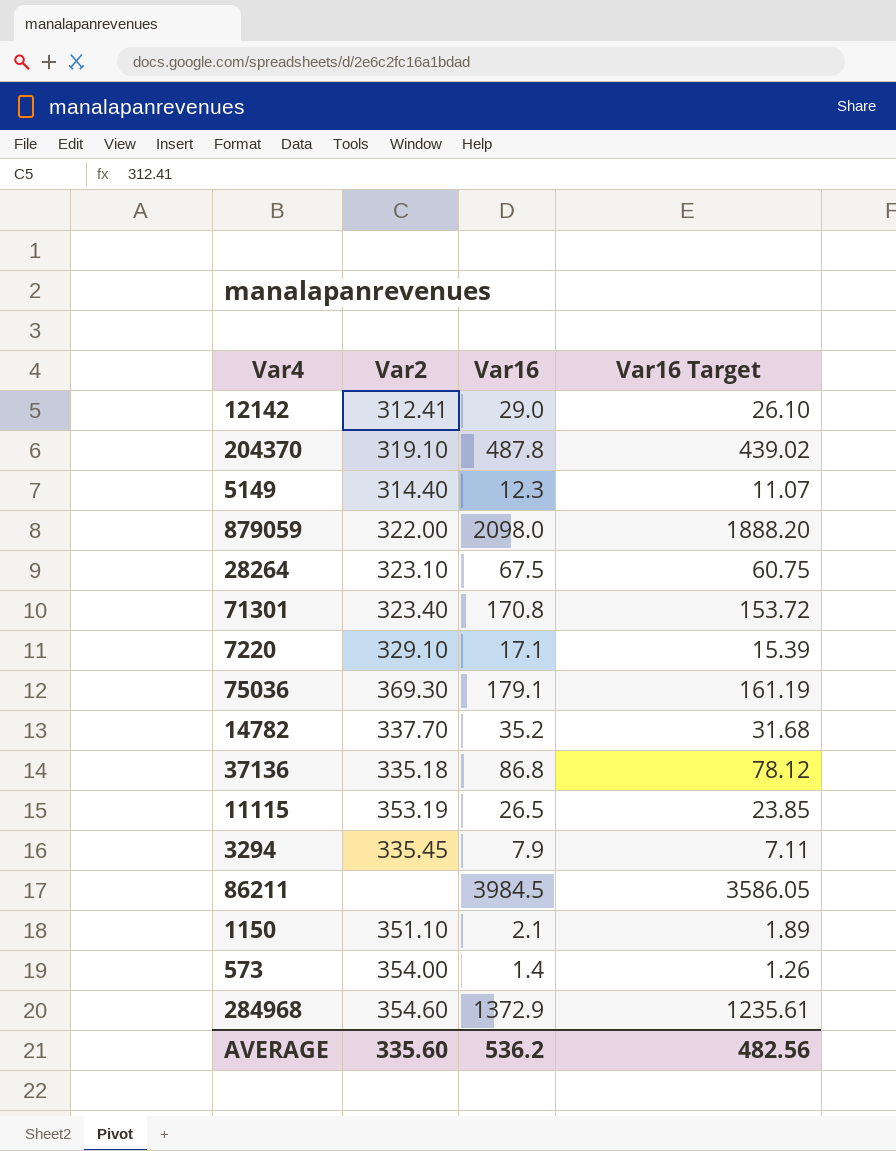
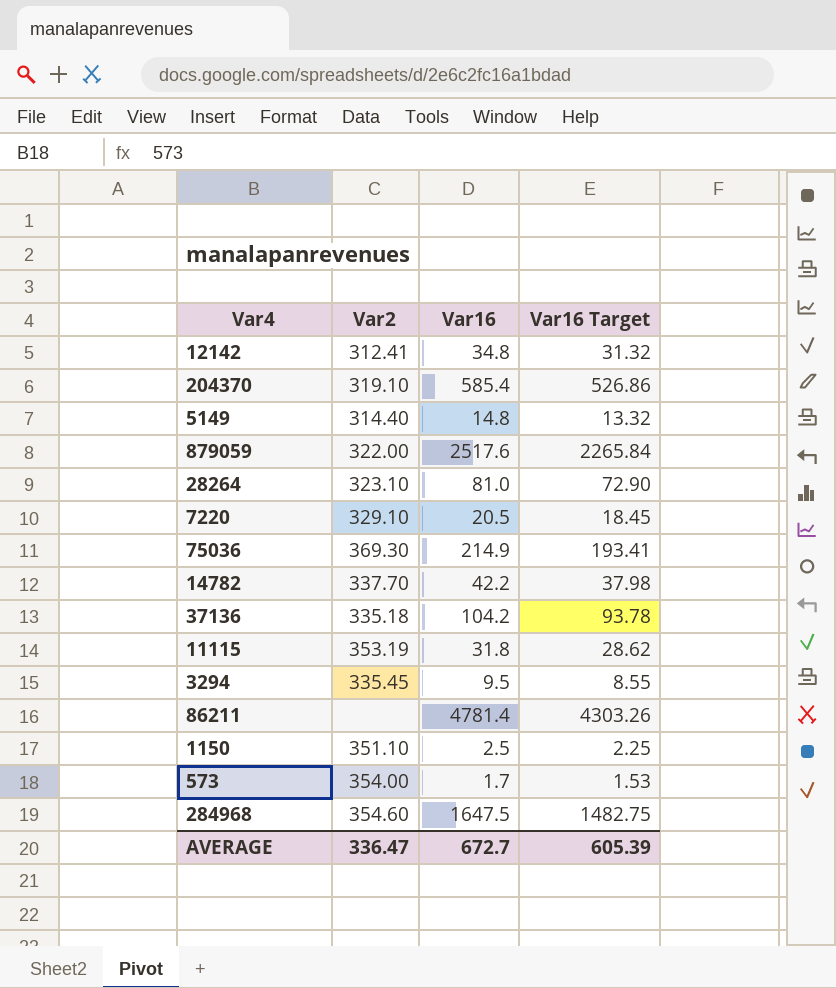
row 71301: 323.40 | 170.8 | 153.72 -> none
12142 | Var16: 29.0 -> 34.8
12142 | Var16 Target: 26.10 -> 31.32
204370 | Var16: 487.8 -> 585.4
204370 | Var16 Target: 439.02 -> 526.86
5149 | Var16: 12.3 -> 14.8
5149 | Var16 Target: 11.07 -> 13.32
879059 | Var16: 2098.0 -> 2517.6
879059 | Var16 Target: 1888.20 -> 2265.84
28264 | Var16: 67.5 -> 81.0
28264 | Var16 Target: 60.75 -> 72.90
7220 | Var16: 17.1 -> 20.5
7220 | Var16 Target: 15.39 -> 18.45
75036 | Var16: 179.1 -> 214.9
75036 | Var16 Target: 161.19 -> 193.41
14782 | Var16: 35.2 -> 42.2
14782 | Var16 Target: 31.68 -> 37.98
37136 | Var16: 86.8 -> 104.2
37136 | Var16 Target: 78.12 -> 93.78
11115 | Var16: 26.5 -> 31.8
11115 | Var16 Target: 23.85 -> 28.62
3294 | Var16: 7.9 -> 9.5
3294 | Var16 Target: 7.11 -> 8.55
86211 | Var16: 3984.5 -> 4781.4
86211 | Var16 Target: 3586.05 -> 4303.26
1150 | Var16: 2.1 -> 2.5
1150 | Var16 Target: 1.89 -> 2.25
573 | Var16: 1.4 -> 1.7
573 | Var16 Target: 1.26 -> 1.53
284968 | Var16: 1372.9 -> 1647.5
284968 | Var16 Target: 1235.61 -> 1482.75
AVERAGE | Var2: 335.60 -> 336.47
AVERAGE | Var16: 536.2 -> 672.7
AVERAGE | Var16 Target: 482.56 -> 605.39

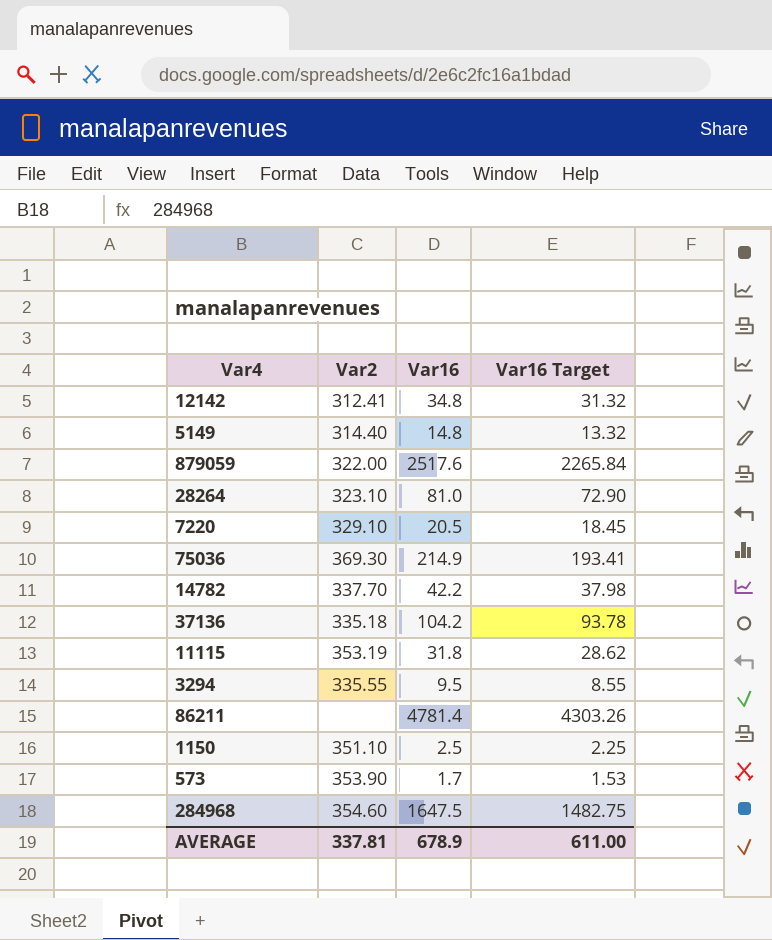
row 204370: 319.10 | 585.4 | 526.86 -> none
3294 | Var2: 335.45 -> 335.55
573 | Var2: 354.00 -> 353.90
AVERAGE | Var2: 336.47 -> 337.81
AVERAGE | Var16: 672.7 -> 678.9
AVERAGE | Var16 Target: 605.39 -> 611.00

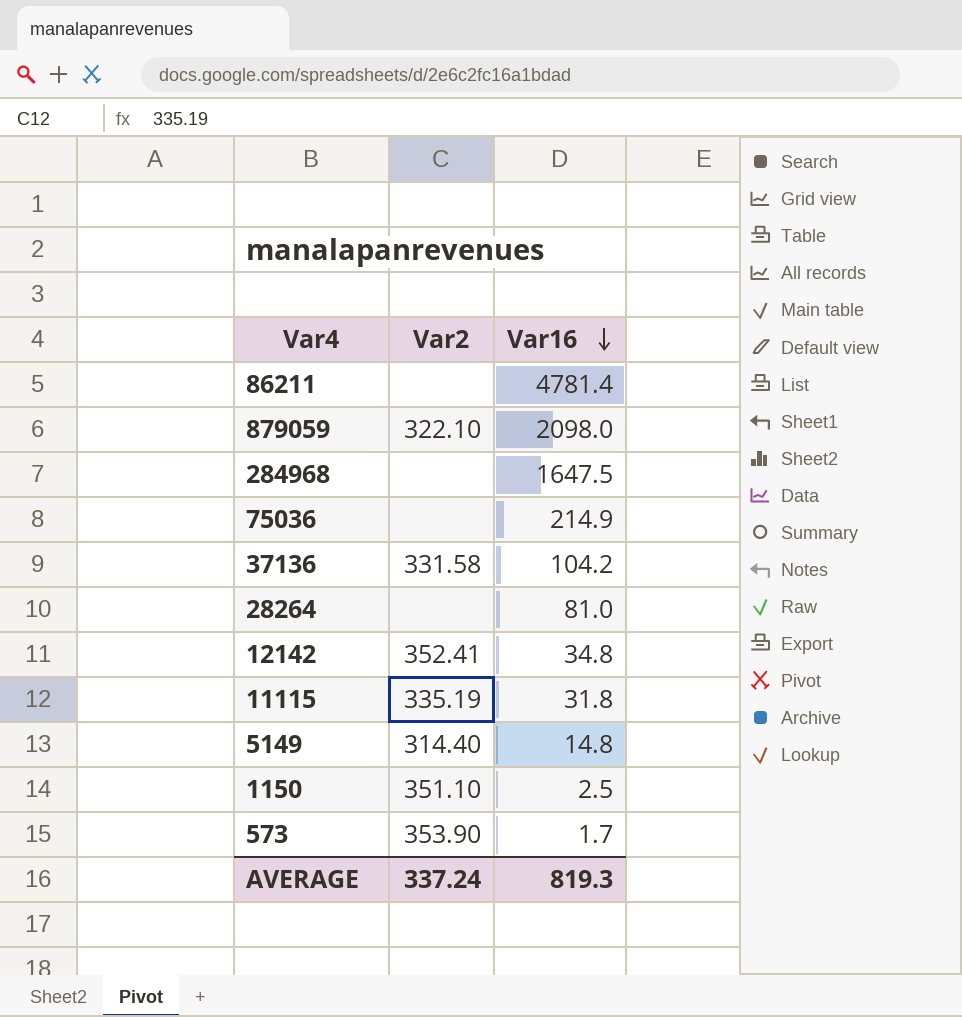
row order: none -> Var16 descending
column Var16 Target | formula: [Var16] * 0.9 -> none
row 7220: 329.10 | 20.5 | 18.45 -> none
row 14782: 337.70 | 42.2 | 37.98 -> none
row 3294: 335.55 | 9.5 | 8.55 -> none
879059 | Var2: 322.00 -> 322.10
879059 | Var16: 2517.6 -> 2098.0
284968 | Var2: 354.60 -> none
75036 | Var2: 369.30 -> none
37136 | Var2: 335.18 -> 331.58
28264 | Var2: 323.10 -> none
12142 | Var2: 312.41 -> 352.41
11115 | Var2: 353.19 -> 335.19
AVERAGE | Var2: 337.81 -> 337.24
AVERAGE | Var16: 678.9 -> 819.3

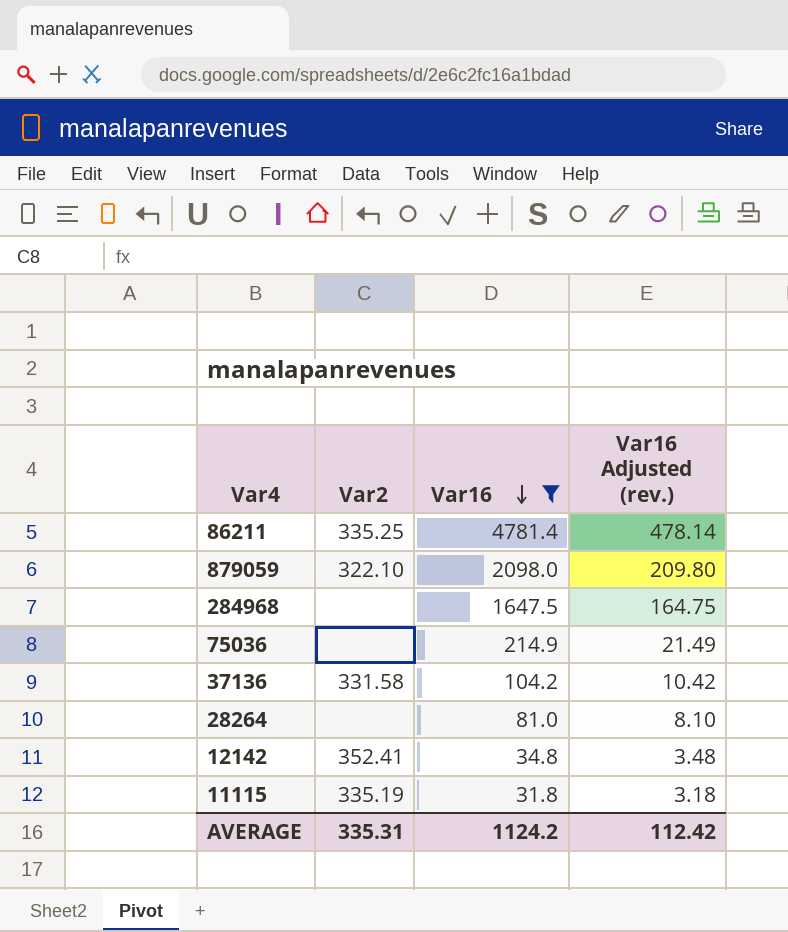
filter: none -> Var16 >= 31.8
column Var16 Adjusted (rev.) | formula: none -> [Var16] * 0.1
86211 | Var2: none -> 335.25
AVERAGE | Var2: 337.24 -> 335.31
AVERAGE | Var16: 819.3 -> 1124.2

